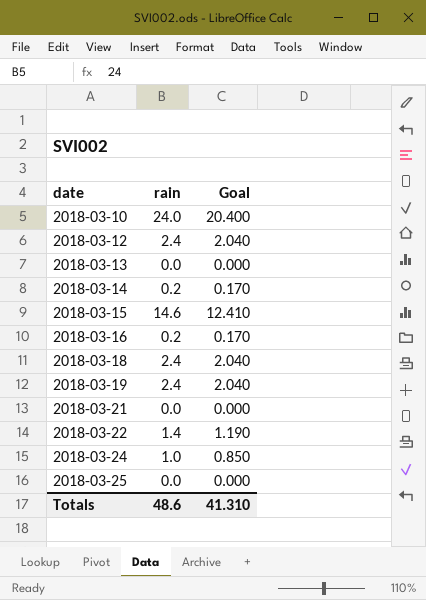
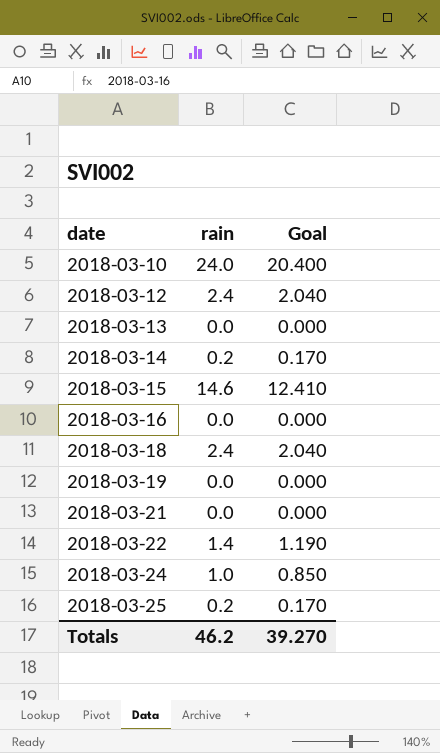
2018-03-16 | rain: 0.2 -> 0.0
2018-03-16 | Goal: 0.170 -> 0.000
2018-03-19 | rain: 2.4 -> 0.0
2018-03-19 | Goal: 2.040 -> 0.000
2018-03-25 | rain: 0.0 -> 0.2
2018-03-25 | Goal: 0.000 -> 0.170
Totals | rain: 48.6 -> 46.2
Totals | Goal: 41.310 -> 39.270

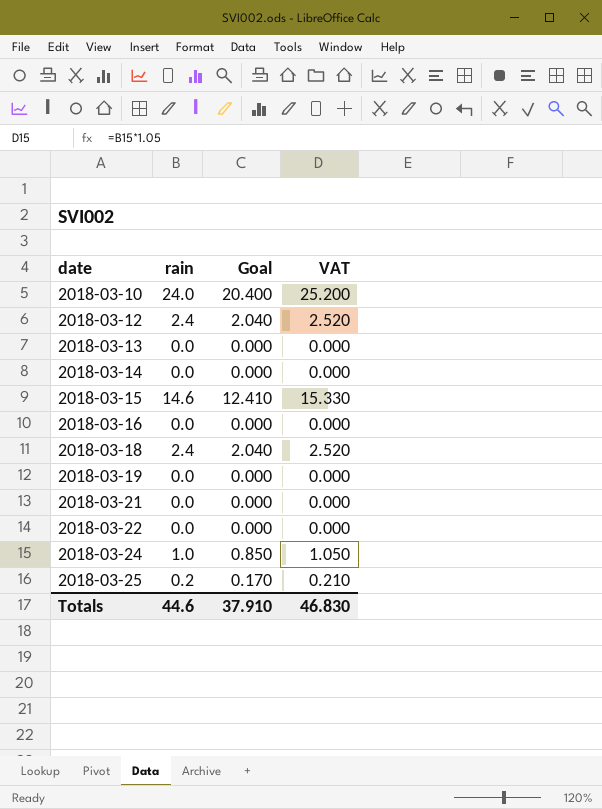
column VAT | formula: none -> [rain] * 1.05
2018-03-14 | rain: 0.2 -> 0.0
2018-03-14 | Goal: 0.170 -> 0.000
2018-03-22 | rain: 1.4 -> 0.0
2018-03-22 | Goal: 1.190 -> 0.000
Totals | rain: 46.2 -> 44.6
Totals | Goal: 39.270 -> 37.910

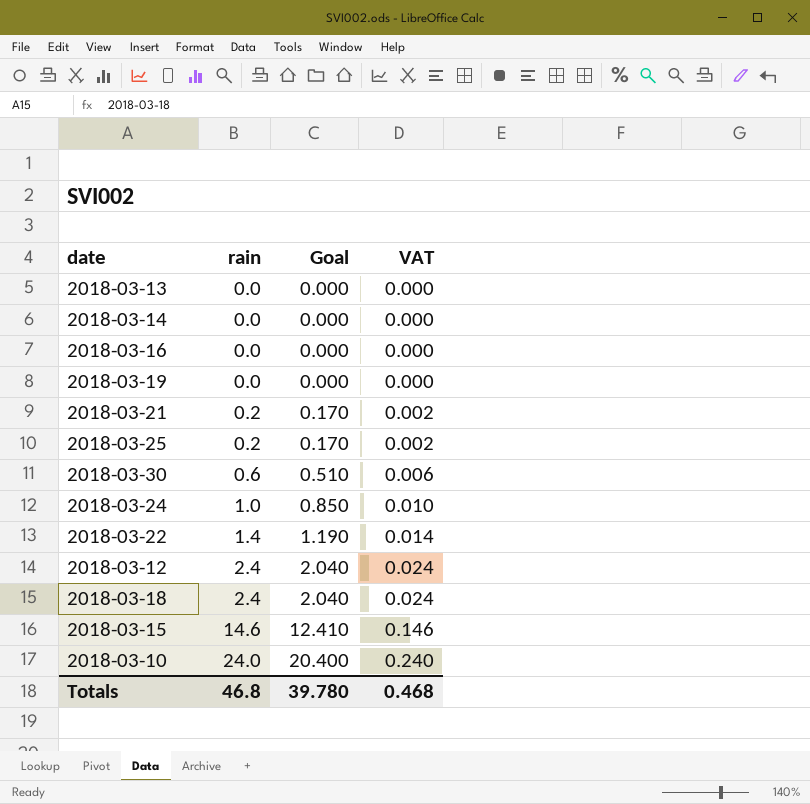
row order: date ascending -> rain ascending
column VAT | formula: [rain] * 1.05 -> [rain] * 0.01
2018-03-21 | rain: 0.0 -> 0.2
2018-03-21 | Goal: 0.000 -> 0.170
row 2018-03-30: none -> 0.6 | 0.510 | 0.006
2018-03-22 | rain: 0.0 -> 1.4
2018-03-22 | Goal: 0.000 -> 1.190
Totals | rain: 44.6 -> 46.8
Totals | Goal: 37.910 -> 39.780
Totals | VAT: 46.830 -> 0.468

